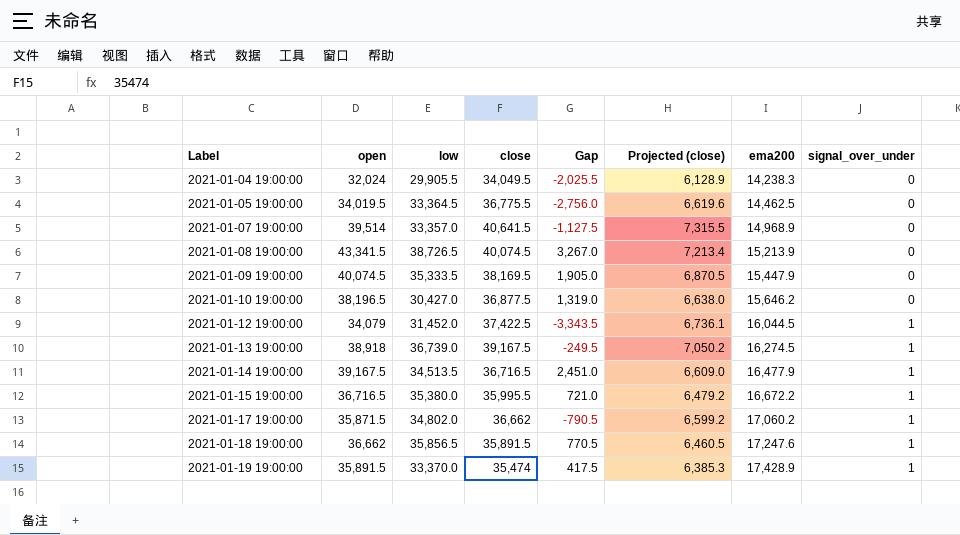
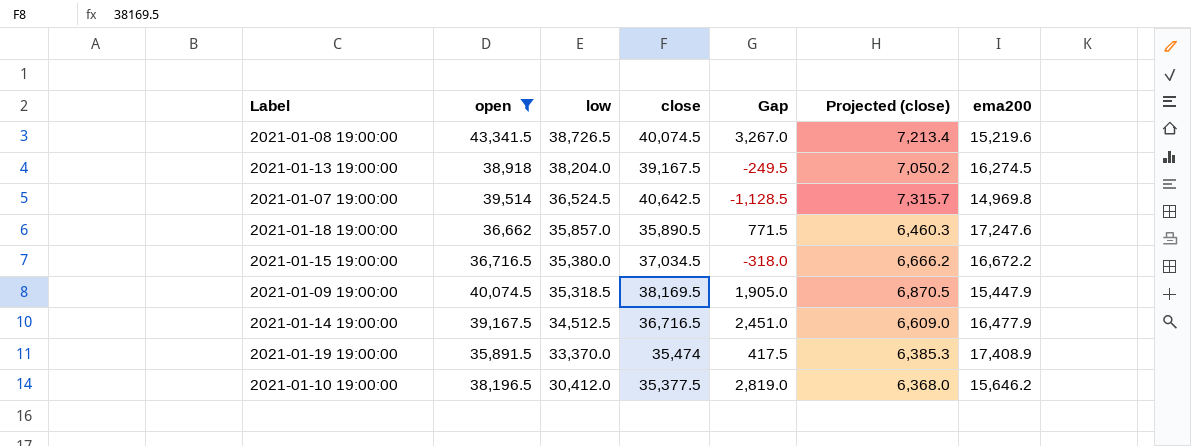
filter: none -> open >= 35,891.5
row order: Label ascending -> low descending
column signal_over_under | position: 8 -> none
2021-01-08 19:00:00 | ema200: 15,213.9 -> 15,219.6
2021-01-13 19:00:00 | low: 36,739.0 -> 38,204.0
2021-01-07 19:00:00 | low: 33,357.0 -> 36,524.5
2021-01-07 19:00:00 | close: 40,641.5 -> 40,642.5
2021-01-07 19:00:00 | Gap: -1,127.5 -> -1,128.5
2021-01-07 19:00:00 | Projected (close): 7,315.5 -> 7,315.7
2021-01-07 19:00:00 | ema200: 14,968.9 -> 14,969.8
2021-01-18 19:00:00 | low: 35,856.5 -> 35,857.0
2021-01-18 19:00:00 | close: 35,891.5 -> 35,890.5
2021-01-18 19:00:00 | Gap: 770.5 -> 771.5
2021-01-18 19:00:00 | Projected (close): 6,460.5 -> 6,460.3
2021-01-15 19:00:00 | close: 35,995.5 -> 37,034.5
2021-01-15 19:00:00 | Gap: 721.0 -> -318.0
2021-01-15 19:00:00 | Projected (close): 6,479.2 -> 6,666.2
2021-01-09 19:00:00 | low: 35,333.5 -> 35,318.5
2021-01-14 19:00:00 | low: 34,513.5 -> 34,512.5
2021-01-19 19:00:00 | ema200: 17,428.9 -> 17,408.9
2021-01-10 19:00:00 | low: 30,427.0 -> 30,412.0
2021-01-10 19:00:00 | close: 36,877.5 -> 35,377.5
2021-01-10 19:00:00 | Gap: 1,319.0 -> 2,819.0
2021-01-10 19:00:00 | Projected (close): 6,638.0 -> 6,368.0

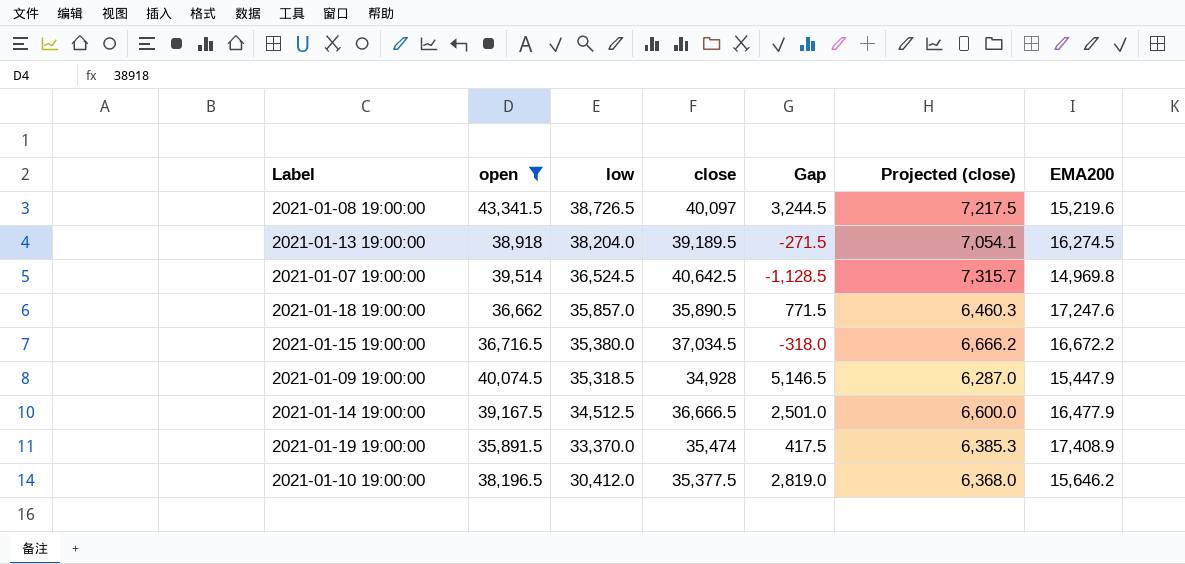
column name: ema200 -> EMA200
2021-01-08 19:00:00 | close: 40,074.5 -> 40,097
2021-01-08 19:00:00 | Gap: 3,267.0 -> 3,244.5
2021-01-08 19:00:00 | Projected (close): 7,213.4 -> 7,217.5
2021-01-13 19:00:00 | close: 39,167.5 -> 39,189.5
2021-01-13 19:00:00 | Gap: -249.5 -> -271.5
2021-01-13 19:00:00 | Projected (close): 7,050.2 -> 7,054.1
2021-01-09 19:00:00 | close: 38,169.5 -> 34,928
2021-01-09 19:00:00 | Gap: 1,905.0 -> 5,146.5
2021-01-09 19:00:00 | Projected (close): 6,870.5 -> 6,287.0
2021-01-14 19:00:00 | close: 36,716.5 -> 36,666.5
2021-01-14 19:00:00 | Gap: 2,451.0 -> 2,501.0
2021-01-14 19:00:00 | Projected (close): 6,609.0 -> 6,600.0

